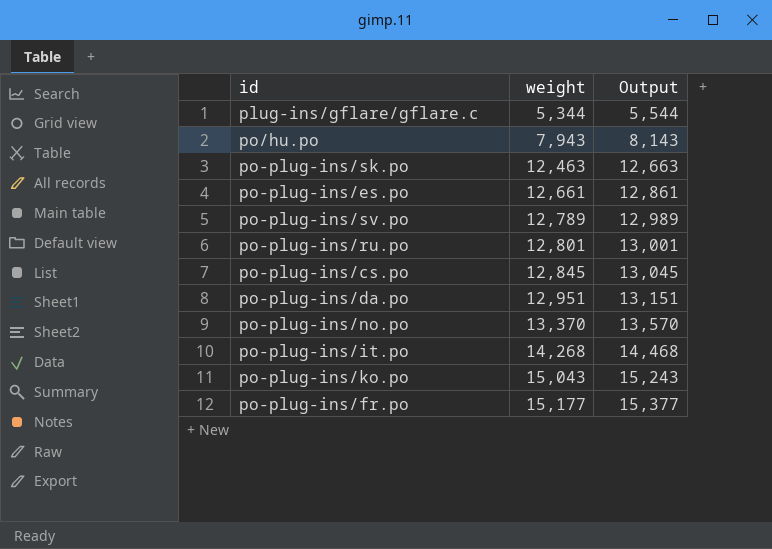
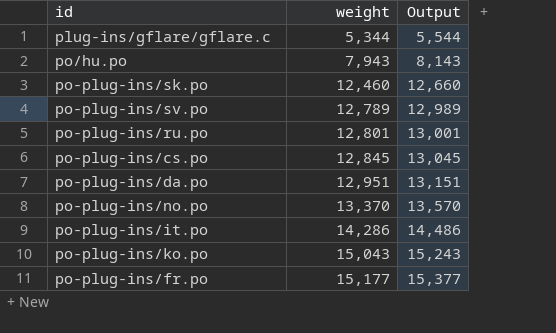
row po-plug-ins/es.po: 12,661 | 12,861 -> none
po-plug-ins/sk.po | weight: 12,463 -> 12,460
po-plug-ins/sk.po | Output: 12,663 -> 12,660
po-plug-ins/it.po | weight: 14,268 -> 14,286
po-plug-ins/it.po | Output: 14,468 -> 14,486

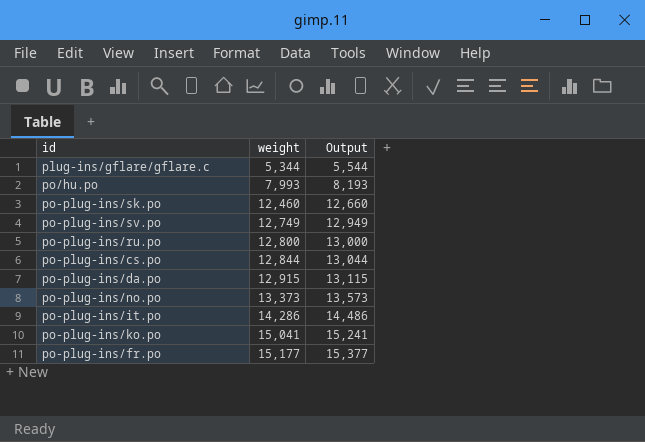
po/hu.po | weight: 7,943 -> 7,993
po/hu.po | Output: 8,143 -> 8,193
po-plug-ins/sv.po | weight: 12,789 -> 12,749
po-plug-ins/sv.po | Output: 12,989 -> 12,949
po-plug-ins/ru.po | weight: 12,801 -> 12,800
po-plug-ins/ru.po | Output: 13,001 -> 13,000
po-plug-ins/cs.po | weight: 12,845 -> 12,844
po-plug-ins/cs.po | Output: 13,045 -> 13,044
po-plug-ins/da.po | weight: 12,951 -> 12,915
po-plug-ins/da.po | Output: 13,151 -> 13,115
po-plug-ins/no.po | weight: 13,370 -> 13,373
po-plug-ins/no.po | Output: 13,570 -> 13,573
po-plug-ins/ko.po | weight: 15,043 -> 15,041
po-plug-ins/ko.po | Output: 15,243 -> 15,241

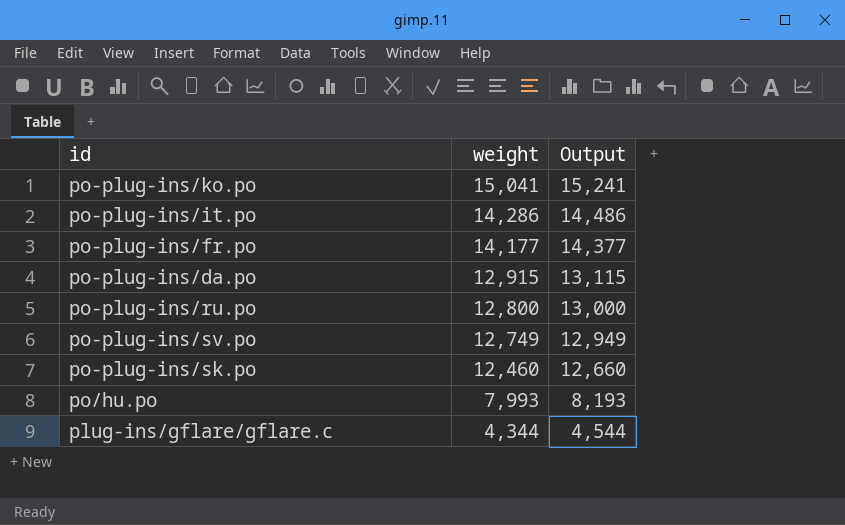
row order: weight ascending -> weight descending
row po-plug-ins/cs.po: 12,844 | 13,044 -> none
row po-plug-ins/no.po: 13,373 | 13,573 -> none
po-plug-ins/fr.po | weight: 15,177 -> 14,177
po-plug-ins/fr.po | Output: 15,377 -> 14,377
plug-ins/gflare/gflare.c | weight: 5,344 -> 4,344
plug-ins/gflare/gflare.c | Output: 5,544 -> 4,544

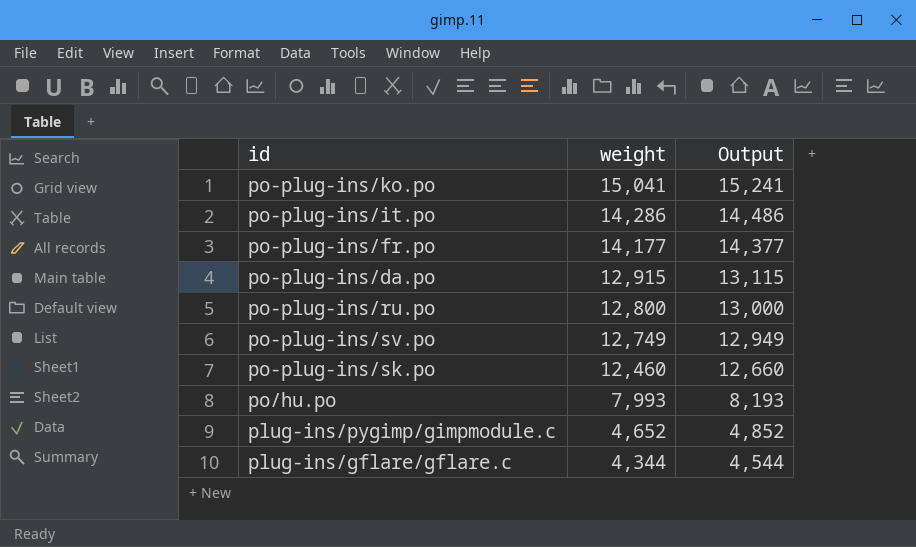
row plug-ins/pygimp/gimpmodule.c: none -> 4,652 | 4,852

